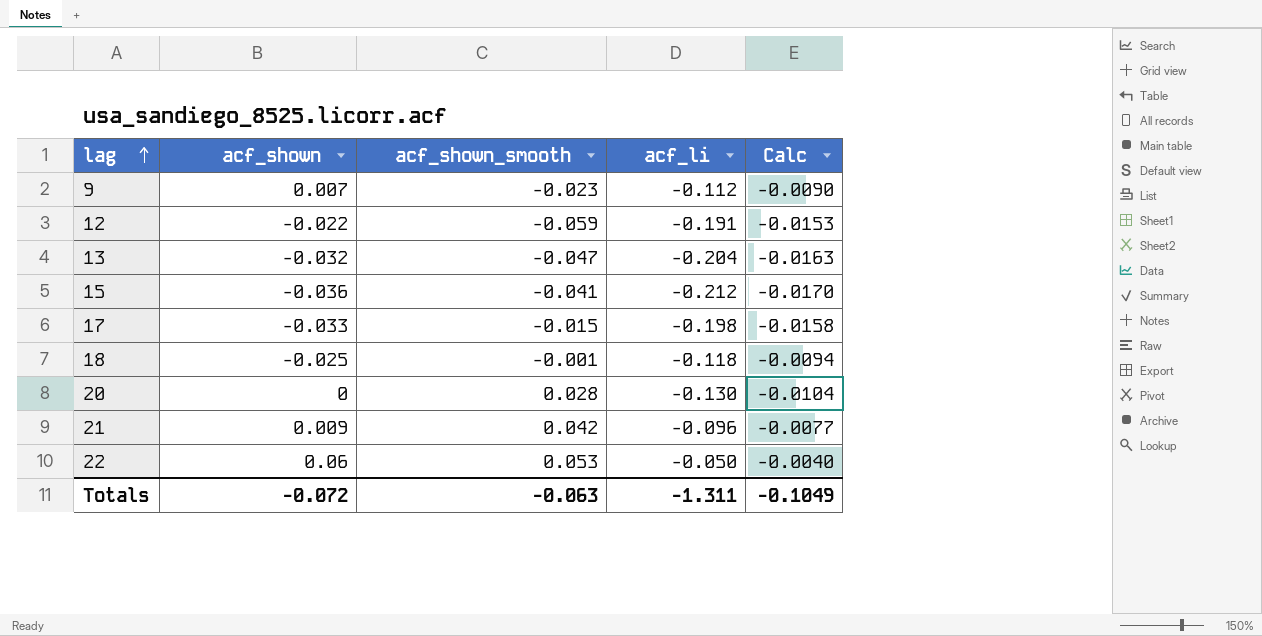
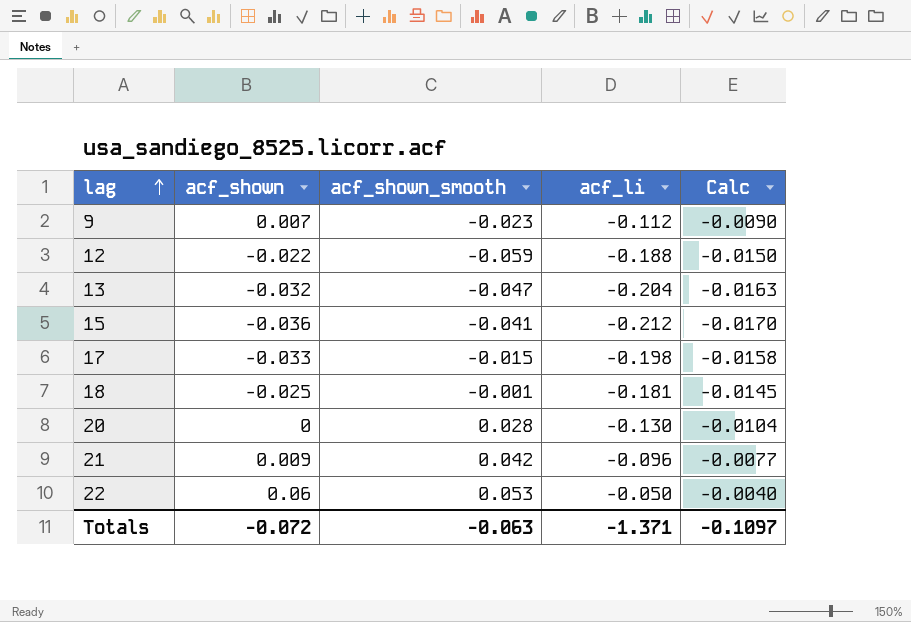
12 | acf_li: -0.191 -> -0.188
12 | Calc: -0.0153 -> -0.0150
18 | acf_li: -0.118 -> -0.181
18 | Calc: -0.0094 -> -0.0145
Totals | acf_li: -1.311 -> -1.371
Totals | Calc: -0.1049 -> -0.1097

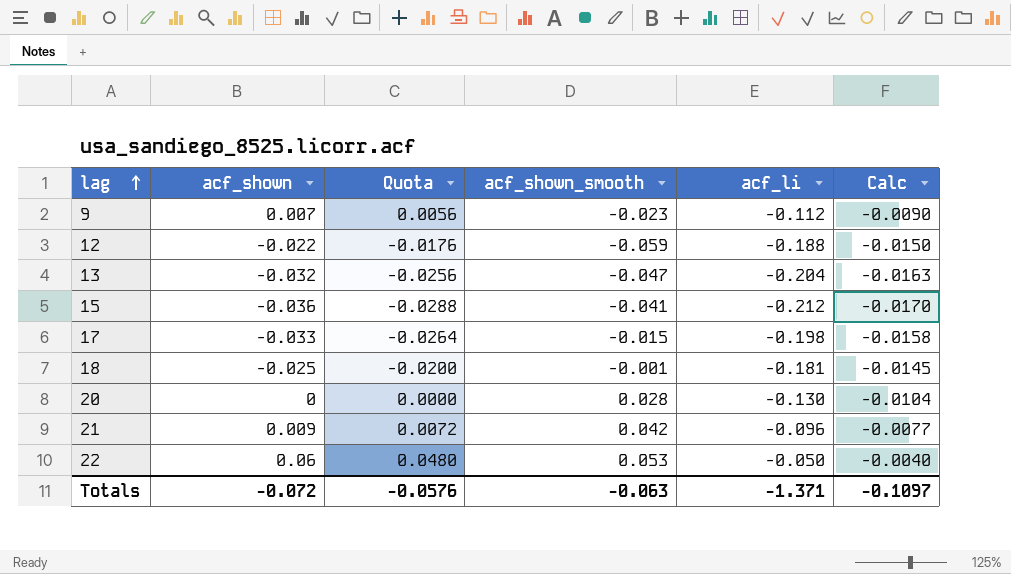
column Quota | formula: none -> [acf_shown] * 0.8

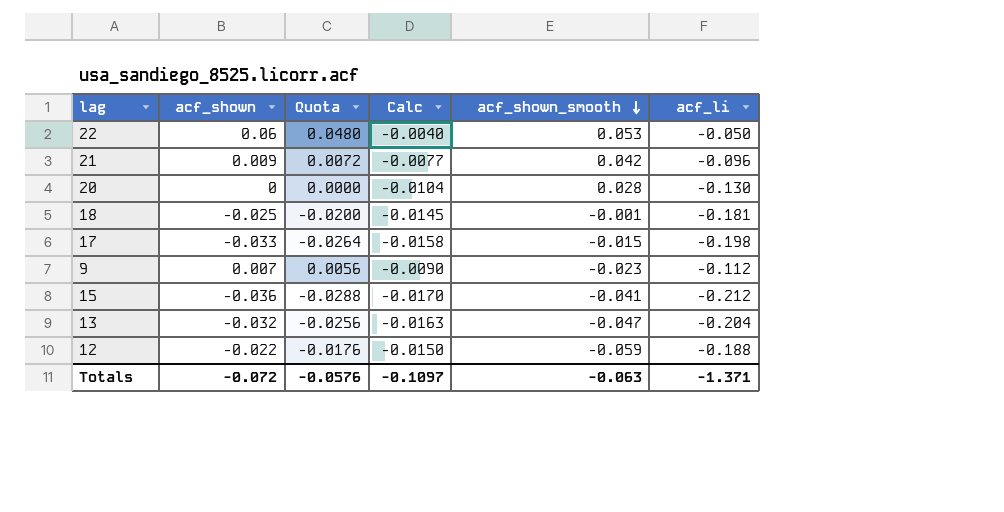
row order: lag ascending -> acf_shown_smooth descending
column Calc | position: 6 -> 4

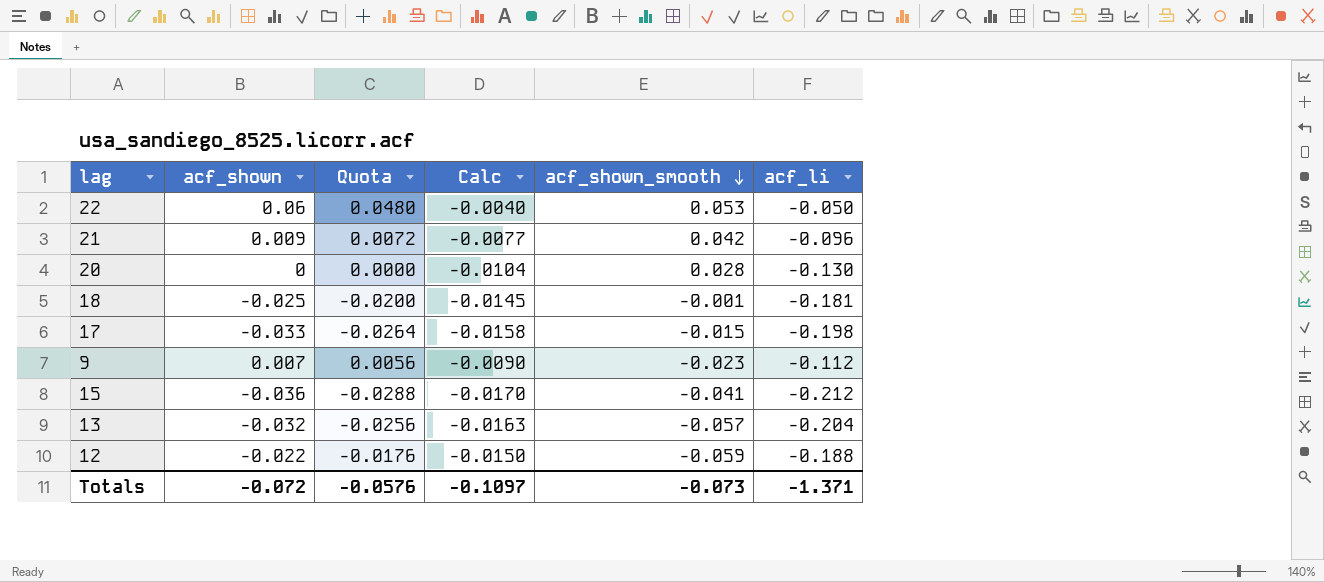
13 | acf_shown_smooth: -0.047 -> -0.057
Totals | acf_shown_smooth: -0.063 -> -0.073

